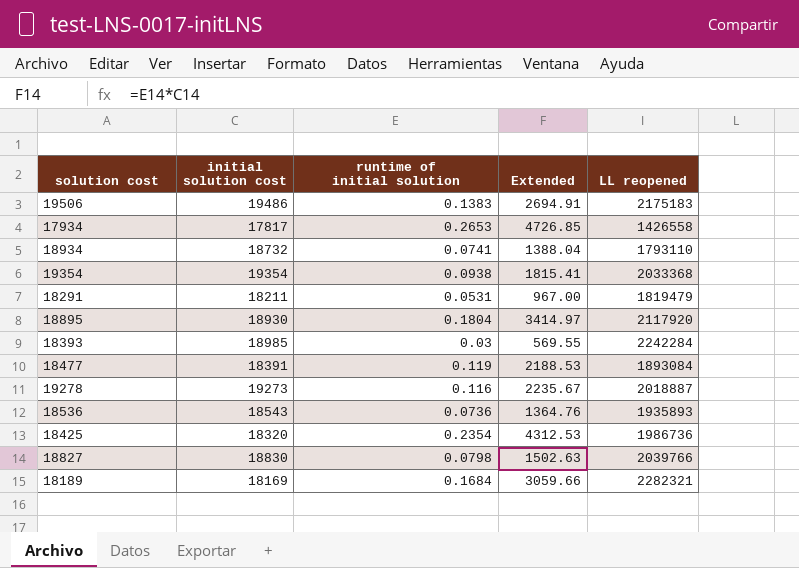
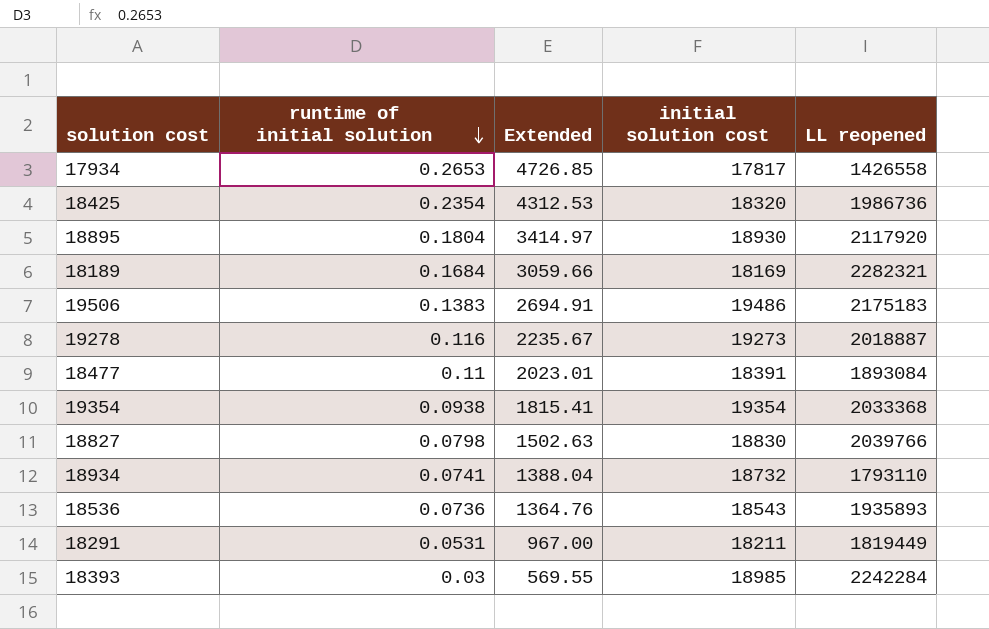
row order: none -> runtime of initial solution descending
column initial solution cost | position: 2 -> 4
18477 | runtime of initial solution: 0.119 -> 0.11
18477 | Extended: 2188.53 -> 2023.01
18291 | LL reopened: 1819479 -> 1819449

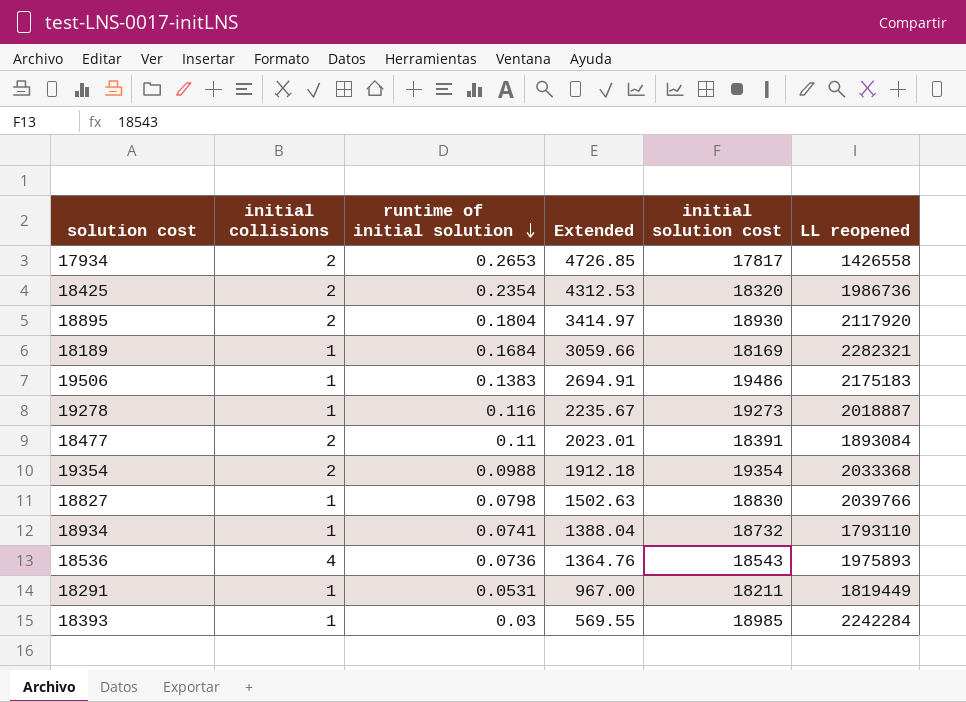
column initial collisions | position: none -> 2
19354 | runtime of initial solution: 0.0938 -> 0.0988
19354 | Extended: 1815.41 -> 1912.18
18536 | LL reopened: 1935893 -> 1975893

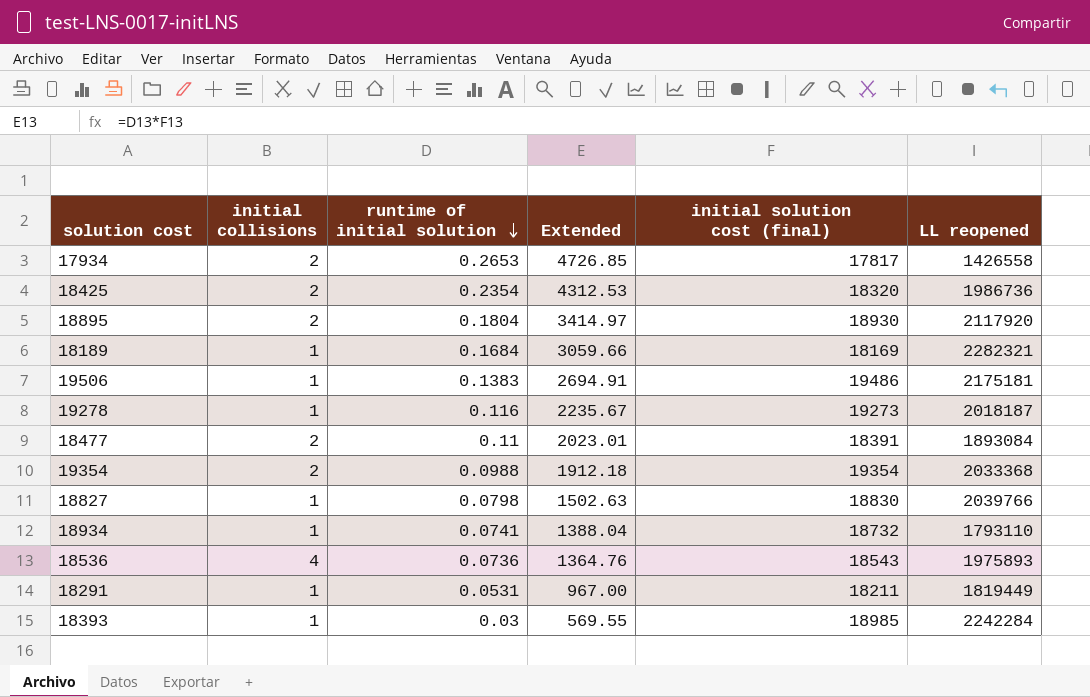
column name: initial solution cost -> initial solution cost (final)
19506 | LL reopened: 2175183 -> 2175181
19278 | LL reopened: 2018887 -> 2018187

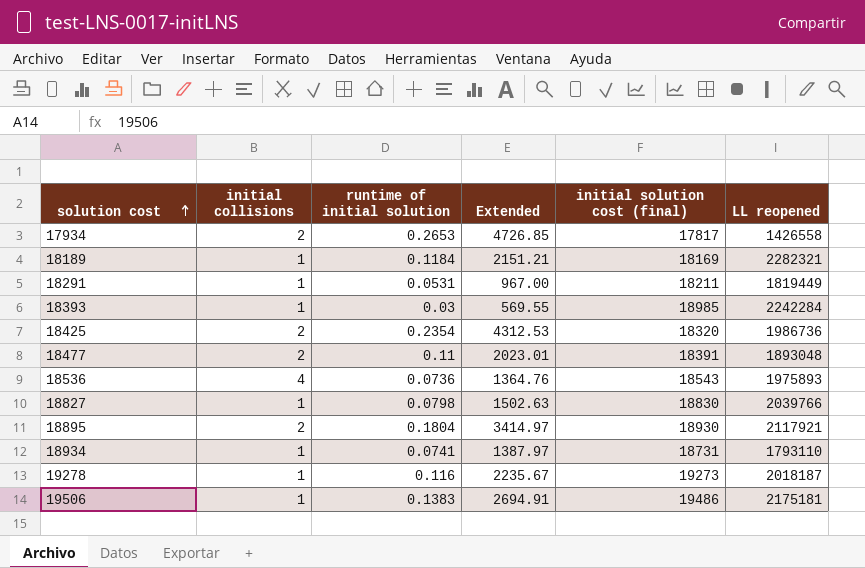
row order: runtime of initial solution descending -> solution cost ascending
row 19354: 2 | 0.0988 | 1912.18 | 19354 | 2033368 -> none
18189 | runtime of initial solution: 0.1684 -> 0.1184
18189 | Extended: 3059.66 -> 2151.21
18477 | LL reopened: 1893084 -> 1893048
18895 | LL reopened: 2117920 -> 2117921
18934 | Extended: 1388.04 -> 1387.97
18934 | initial solution cost (final): 18732 -> 18731

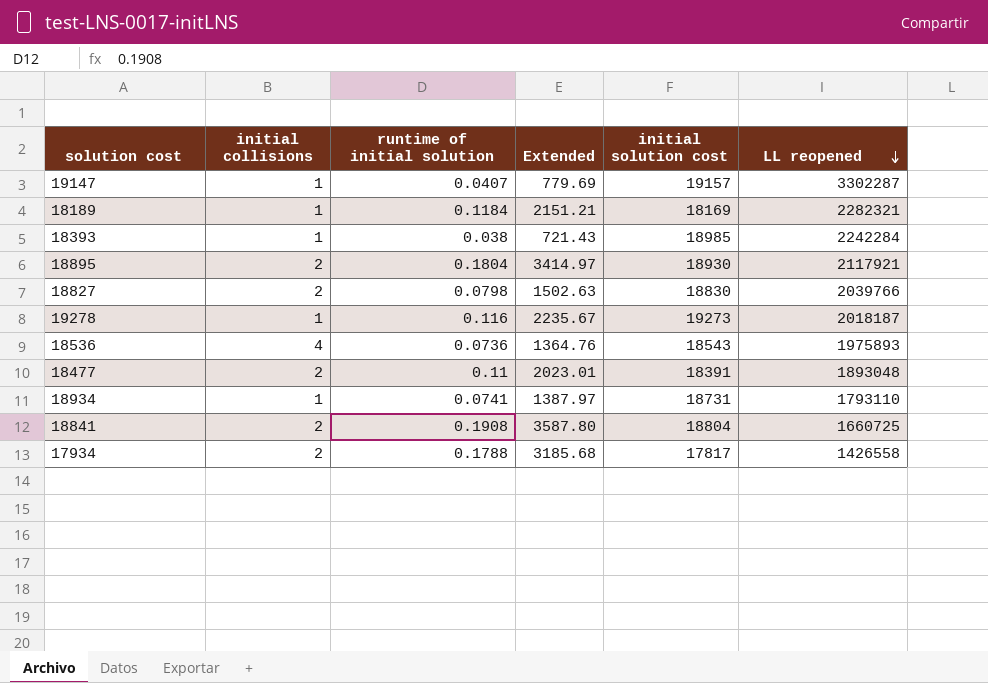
row order: solution cost ascending -> LL reopened descending
column name: initial solution cost (final) -> initial solution cost
row 18291: 1 | 0.0531 | 967.00 | 18211 | 1819449 -> none
row 18425: 2 | 0.2354 | 4312.53 | 18320 | 1986736 -> none
row 19506: 1 | 0.1383 | 2694.91 | 19486 | 2175181 -> none
row 19147: none -> 1 | 0.0407 | 779.69 | 19157 | 3302287
18393 | runtime of initial solution: 0.03 -> 0.038
18393 | Extended: 569.55 -> 721.43
18827 | initial collisions: 1 -> 2
row 18841: none -> 2 | 0.1908 | 3587.80 | 18804 | 1660725
17934 | runtime of initial solution: 0.2653 -> 0.1788
17934 | Extended: 4726.85 -> 3185.68

